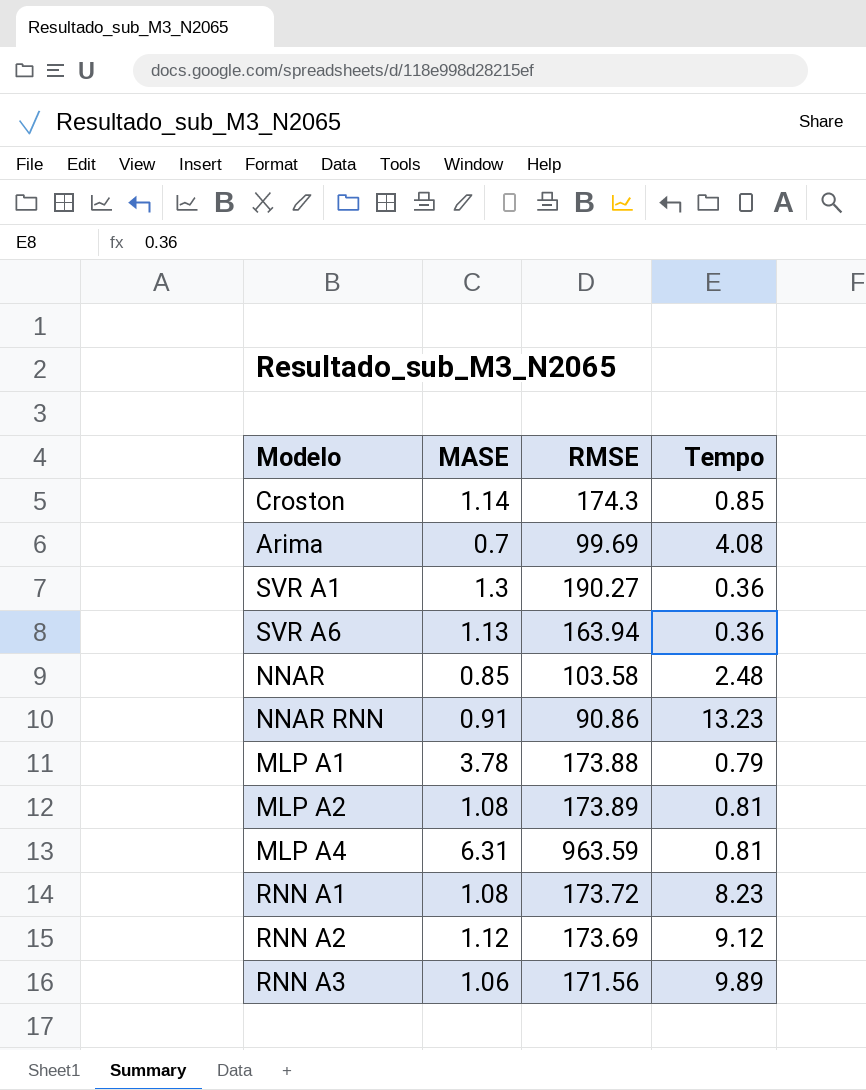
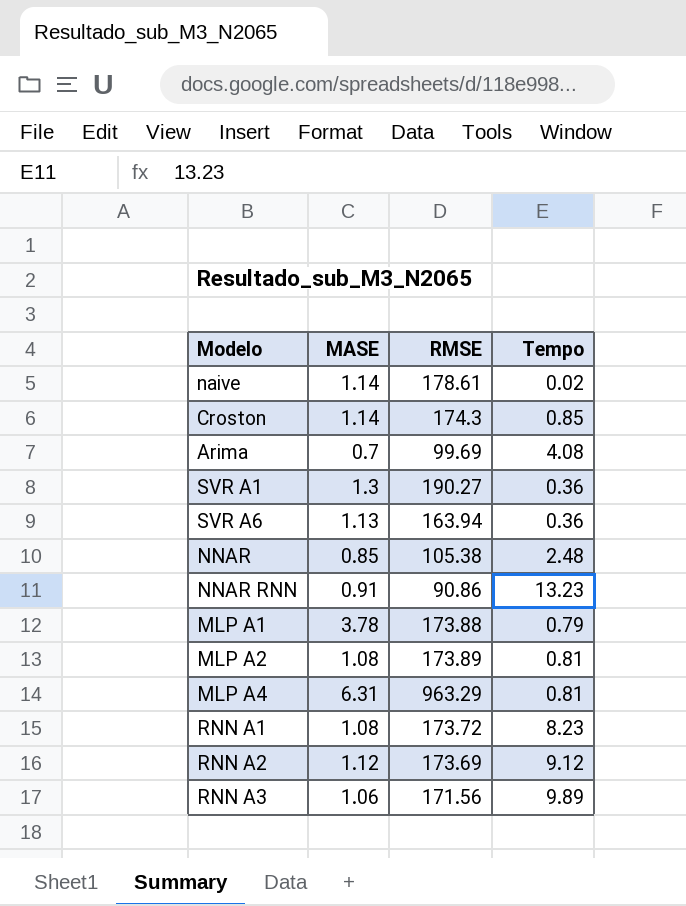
row naive: none -> 1.14 | 178.61 | 0.02
NNAR | RMSE: 103.58 -> 105.38
MLP A4 | RMSE: 963.59 -> 963.29

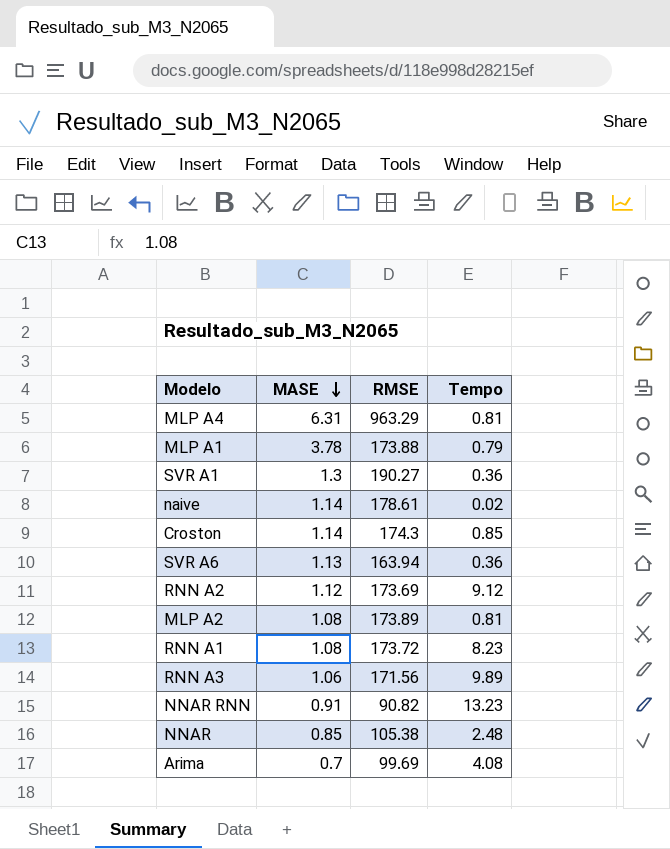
row order: none -> MASE descending
NNAR RNN | RMSE: 90.86 -> 90.82

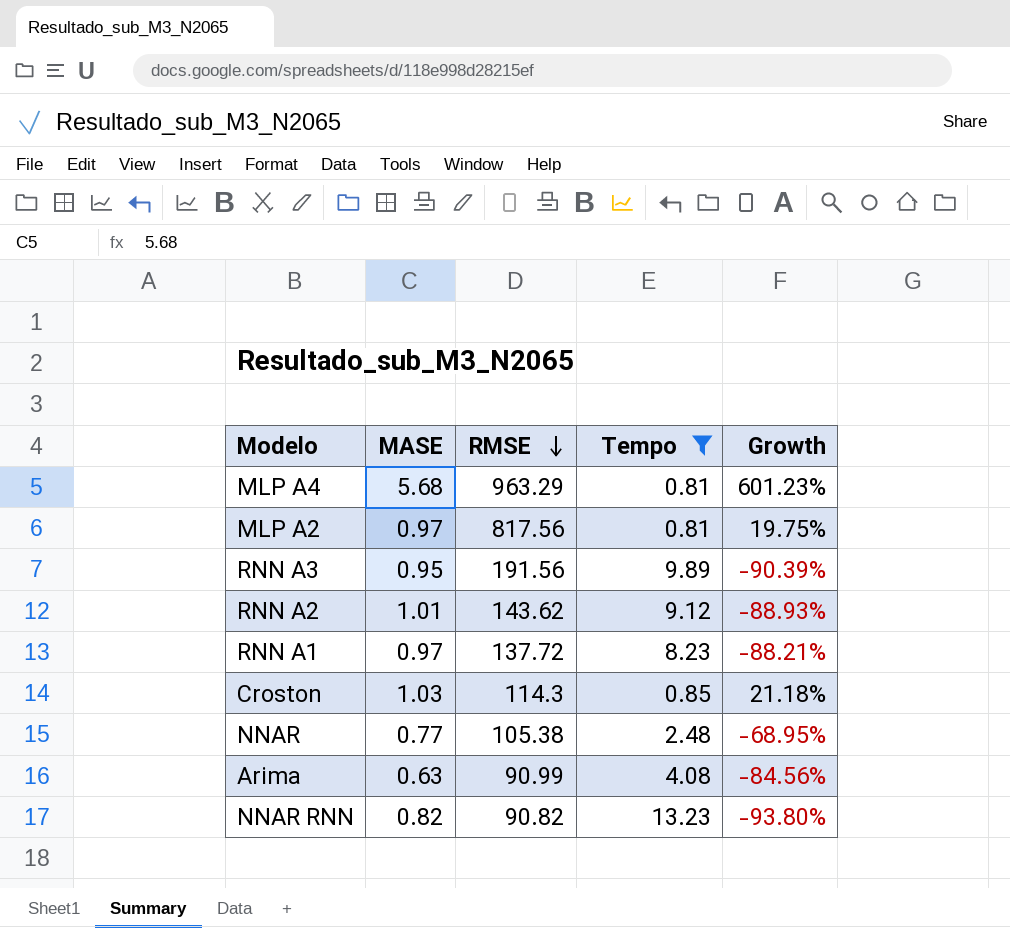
filter: none -> Tempo >= 0.81
row order: MASE descending -> RMSE descending
column Growth | formula: none -> ([MASE] - [Tempo]) / [Tempo]
MLP A4 | MASE: 6.31 -> 5.68
MLP A2 | MASE: 1.08 -> 0.97
MLP A2 | RMSE: 173.89 -> 817.56
RNN A3 | MASE: 1.06 -> 0.95
RNN A3 | RMSE: 171.56 -> 191.56
RNN A2 | MASE: 1.12 -> 1.01
RNN A2 | RMSE: 173.69 -> 143.62
RNN A1 | MASE: 1.08 -> 0.97
RNN A1 | RMSE: 173.72 -> 137.72
Croston | MASE: 1.14 -> 1.03
Croston | RMSE: 174.3 -> 114.3
NNAR | MASE: 0.85 -> 0.77
Arima | MASE: 0.7 -> 0.63
Arima | RMSE: 99.69 -> 90.99
NNAR RNN | MASE: 0.91 -> 0.82

